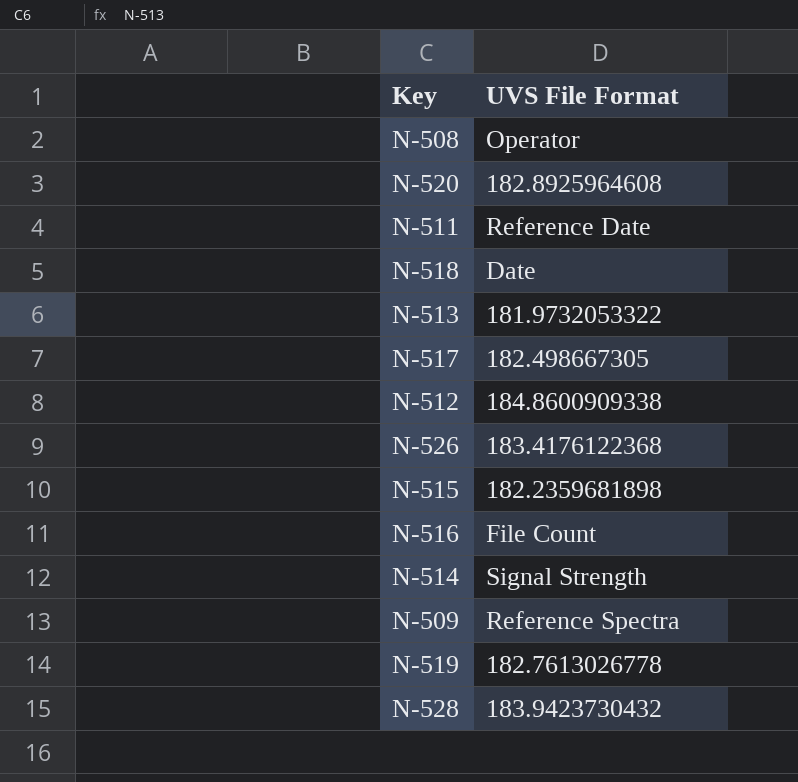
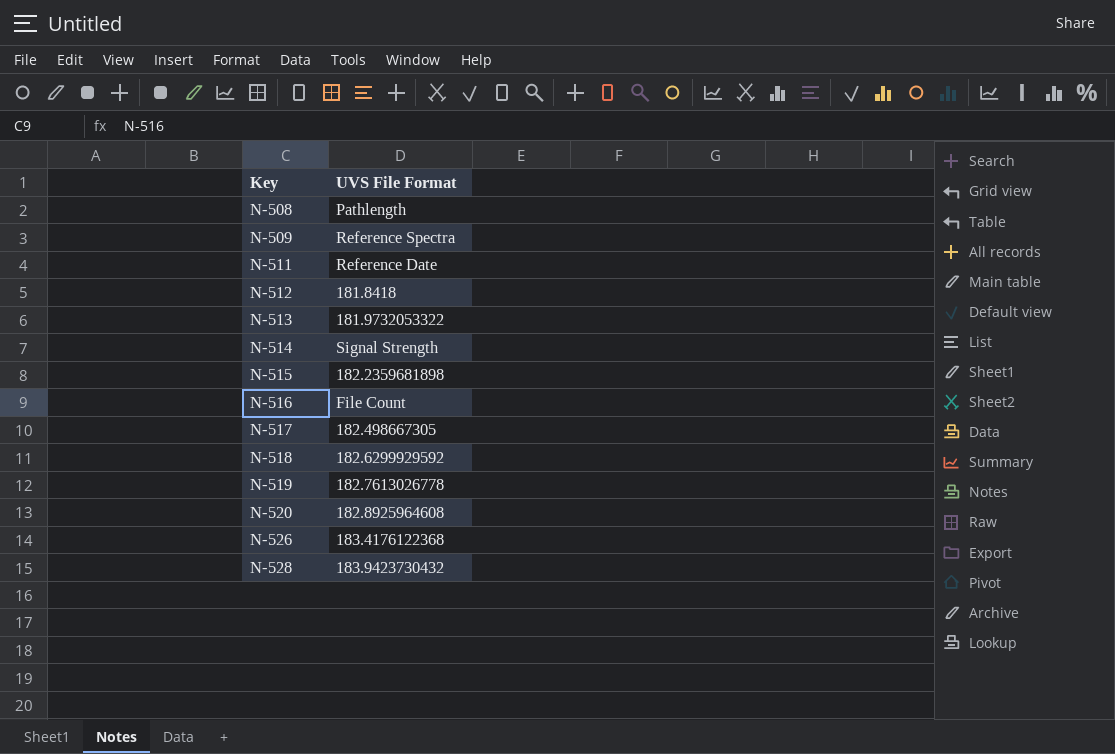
row order: none -> Key ascending
N-508 | UVS File Format: Operator -> Pathlength
N-512 | UVS File Format: 184.8600909338 -> 181.8418
N-518 | UVS File Format: Date -> 182.6299929592

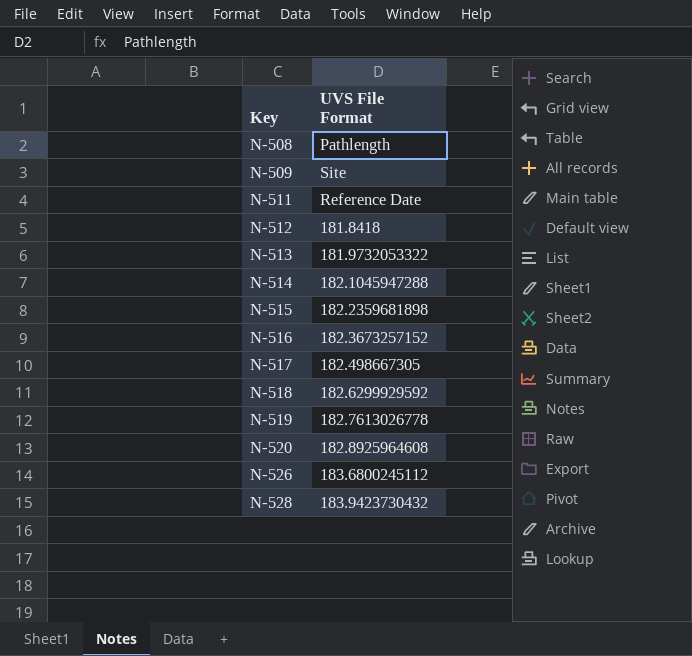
N-509 | UVS File Format: Reference Spectra -> Site
N-514 | UVS File Format: Signal Strength -> 182.1045947288
N-516 | UVS File Format: File Count -> 182.3673257152
N-526 | UVS File Format: 183.4176122368 -> 183.6800245112

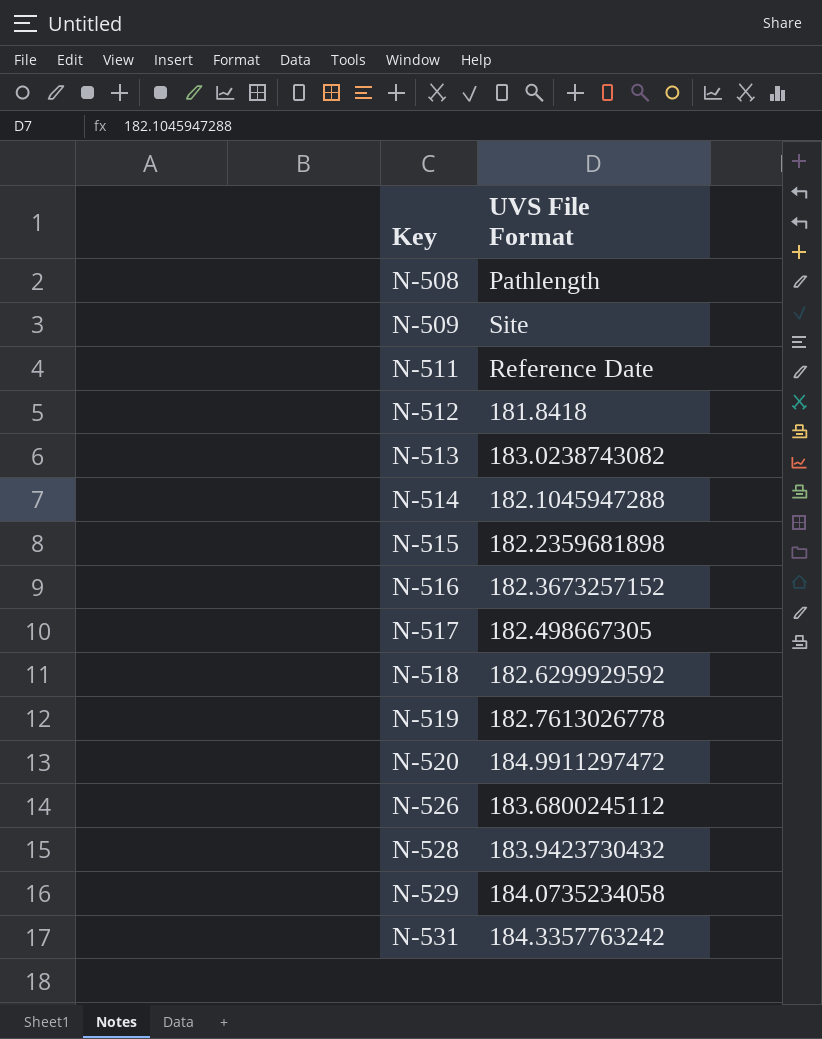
N-513 | UVS File Format: 181.9732053322 -> 183.0238743082
N-520 | UVS File Format: 182.8925964608 -> 184.9911297472
row N-529: none -> 184.0735234058
row N-531: none -> 184.3357763242

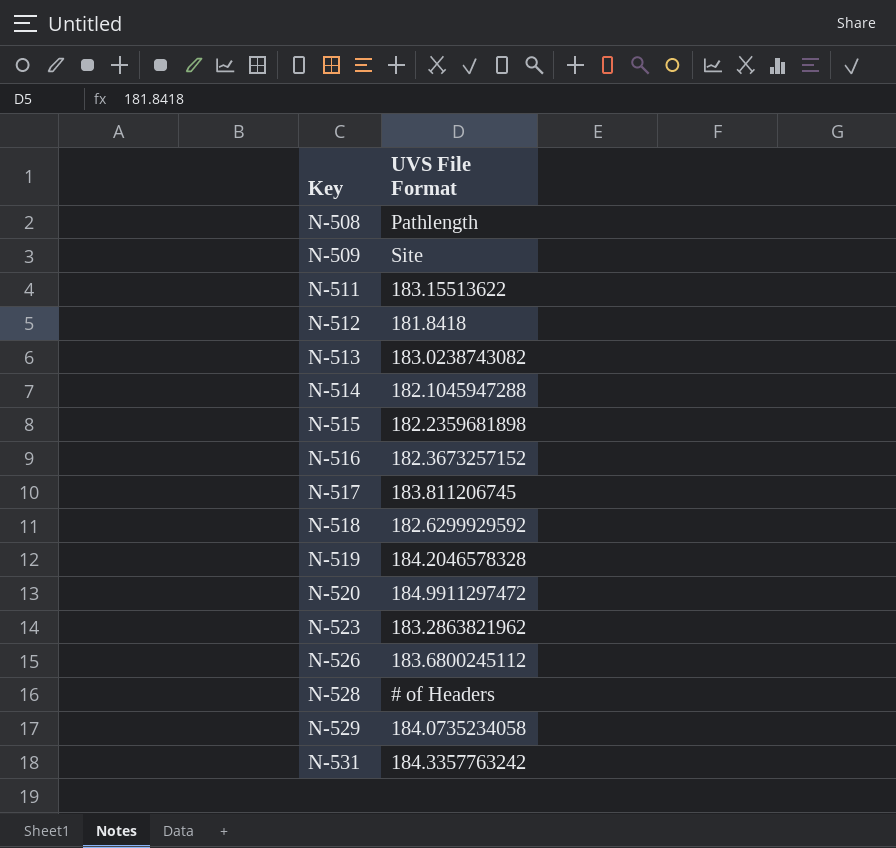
N-511 | UVS File Format: Reference Date -> 183.15513622
N-517 | UVS File Format: 182.498667305 -> 183.811206745
N-519 | UVS File Format: 182.7613026778 -> 184.2046578328
row N-523: none -> 183.2863821962
N-528 | UVS File Format: 183.9423730432 -> # of Headers

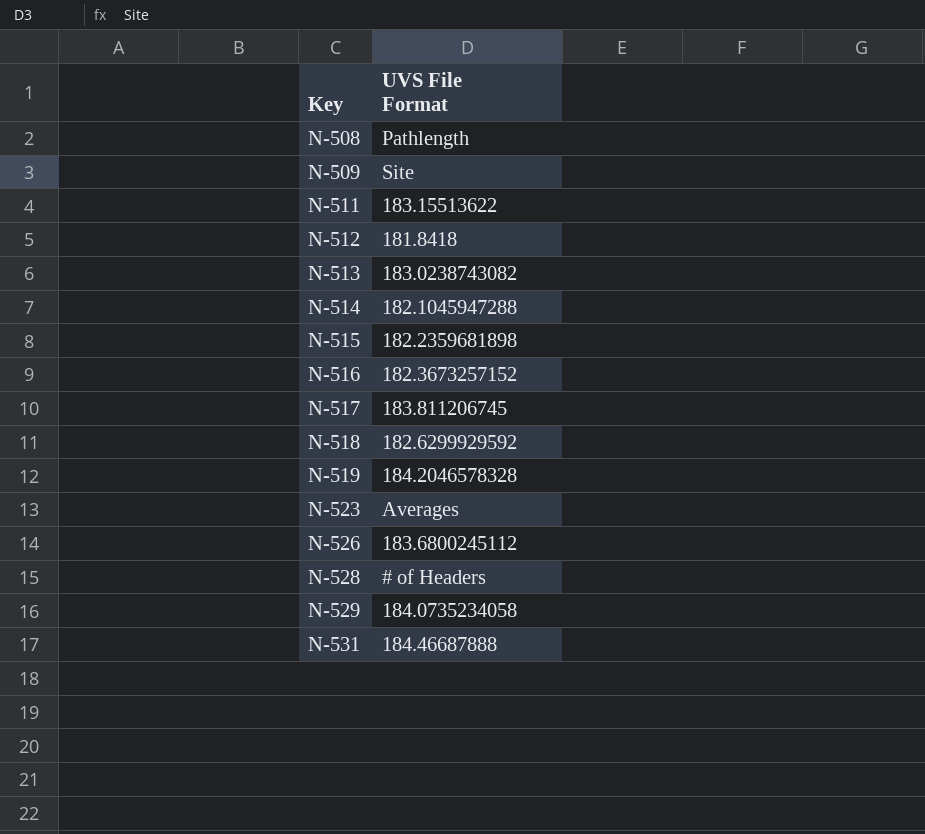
row N-520: 184.9911297472 -> none
N-523 | UVS File Format: 183.2863821962 -> Averages
N-531 | UVS File Format: 184.3357763242 -> 184.46687888

